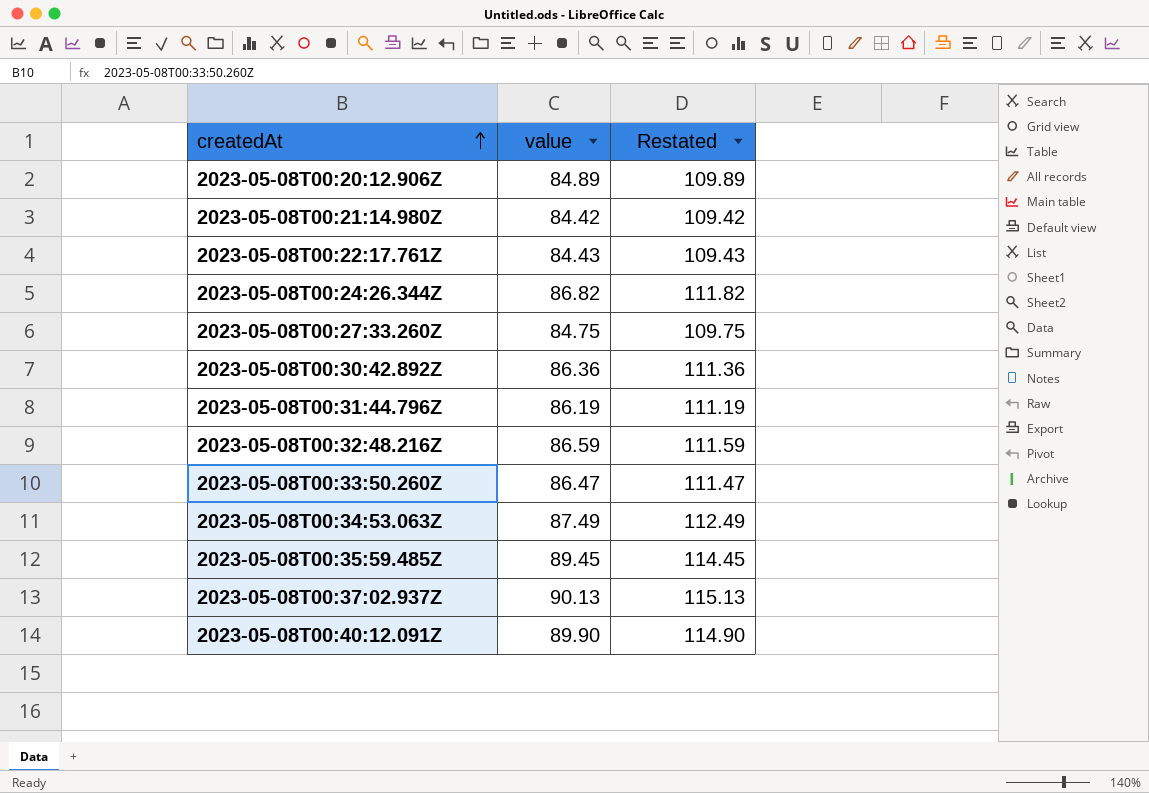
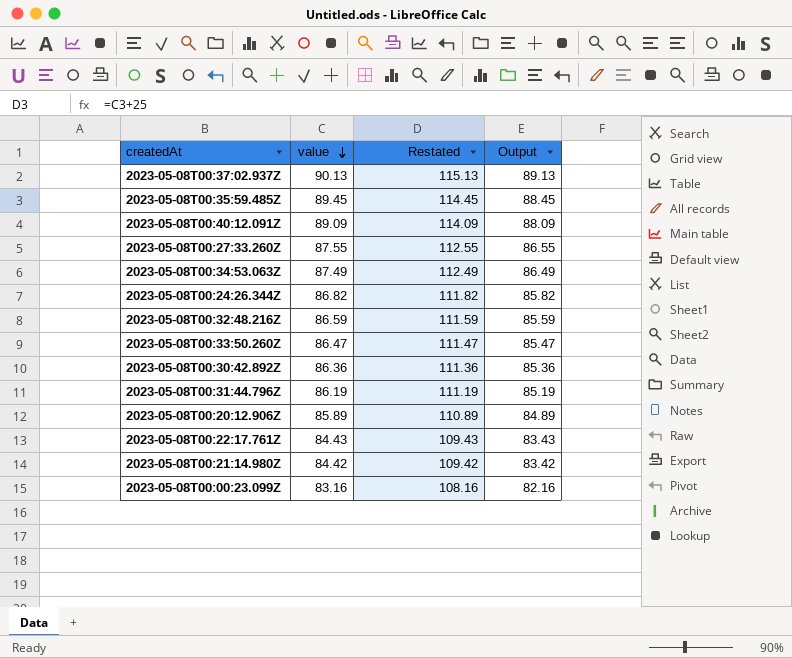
row order: createdAt ascending -> value descending
column Output | formula: none -> [value] - 1
2023-05-08T00:40:12.091Z | value: 89.90 -> 89.09
2023-05-08T00:40:12.091Z | Restated: 114.90 -> 114.09
2023-05-08T00:27:33.260Z | value: 84.75 -> 87.55
2023-05-08T00:27:33.260Z | Restated: 109.75 -> 112.55
2023-05-08T00:20:12.906Z | value: 84.89 -> 85.89
2023-05-08T00:20:12.906Z | Restated: 109.89 -> 110.89
row 2023-05-08T00:00:23.099Z: none -> 83.16 | 108.16 | 82.16

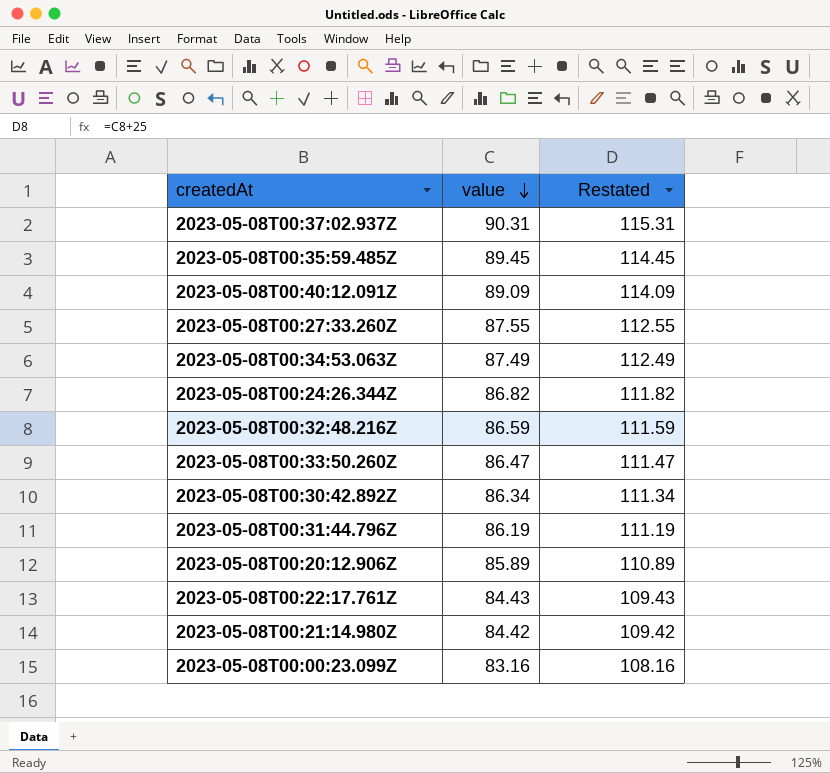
column Output | formula: [value] - 1 -> none
2023-05-08T00:37:02.937Z | value: 90.13 -> 90.31
2023-05-08T00:37:02.937Z | Restated: 115.13 -> 115.31
2023-05-08T00:30:42.892Z | value: 86.36 -> 86.34
2023-05-08T00:30:42.892Z | Restated: 111.36 -> 111.34

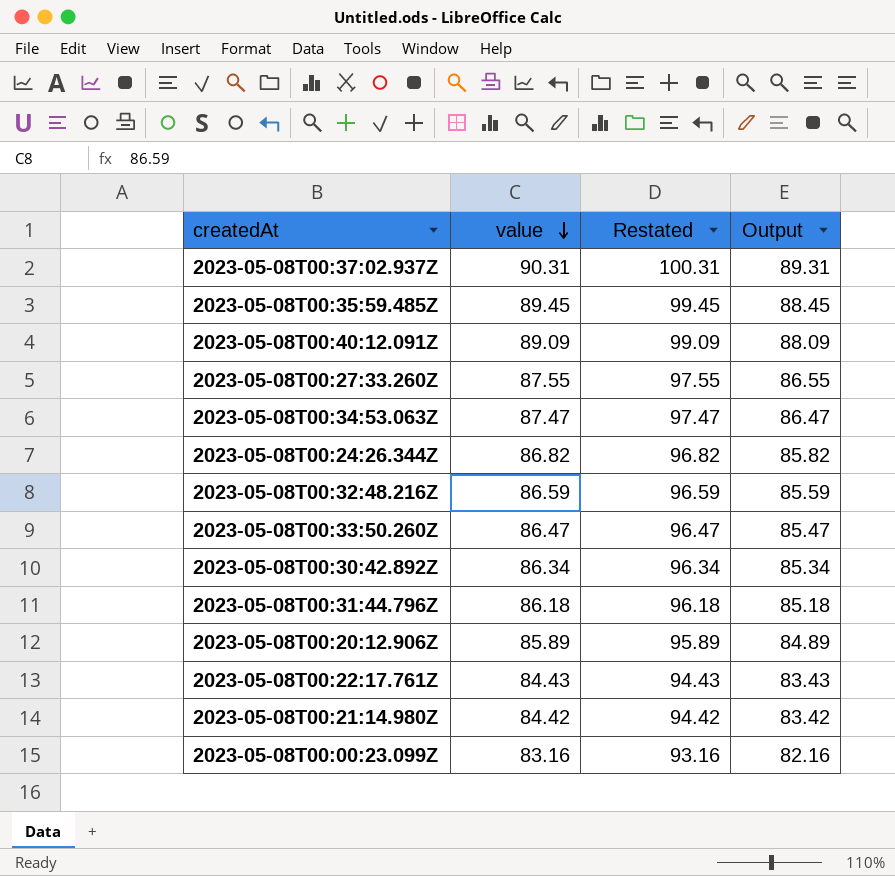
column Restated | formula: [value] + 25 -> [value] + 10
column Output | formula: none -> [value] - 1
2023-05-08T00:34:53.063Z | value: 87.49 -> 87.47
2023-05-08T00:31:44.796Z | value: 86.19 -> 86.18

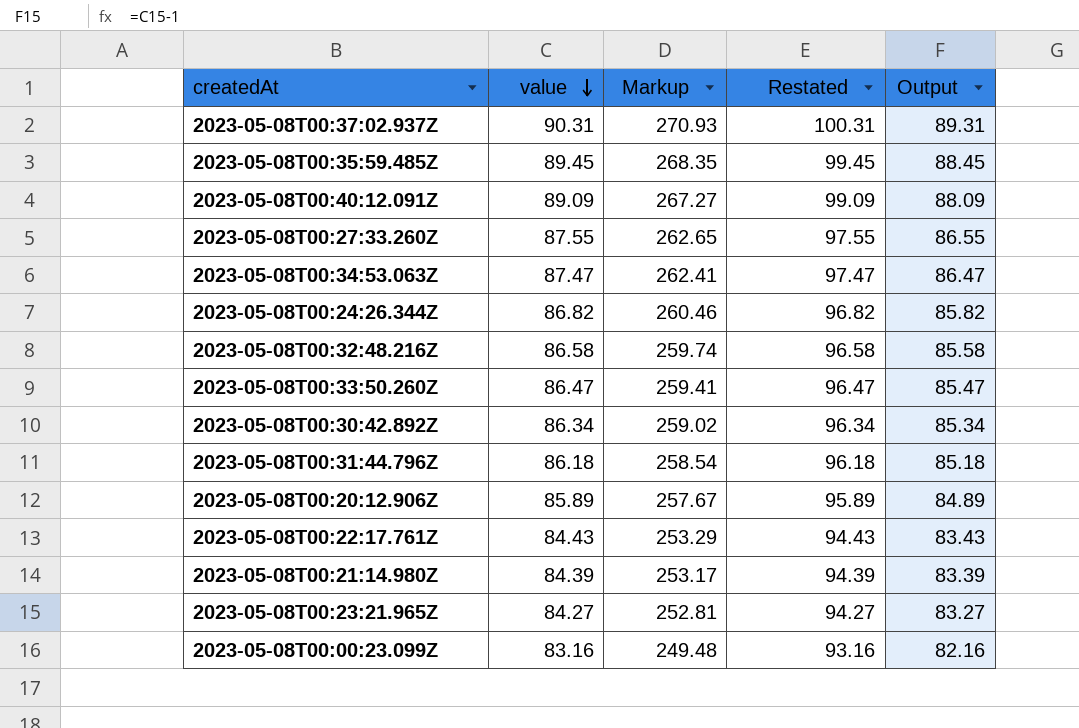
column Markup | formula: none -> [value] * 3
2023-05-08T00:32:48.216Z | value: 86.59 -> 86.58
2023-05-08T00:32:48.216Z | Restated: 96.59 -> 96.58
2023-05-08T00:32:48.216Z | Output: 85.59 -> 85.58
2023-05-08T00:21:14.980Z | value: 84.42 -> 84.39
2023-05-08T00:21:14.980Z | Restated: 94.42 -> 94.39
2023-05-08T00:21:14.980Z | Output: 83.42 -> 83.39
row 2023-05-08T00:23:21.965Z: none -> 84.27 | 252.81 | 94.27 | 83.27

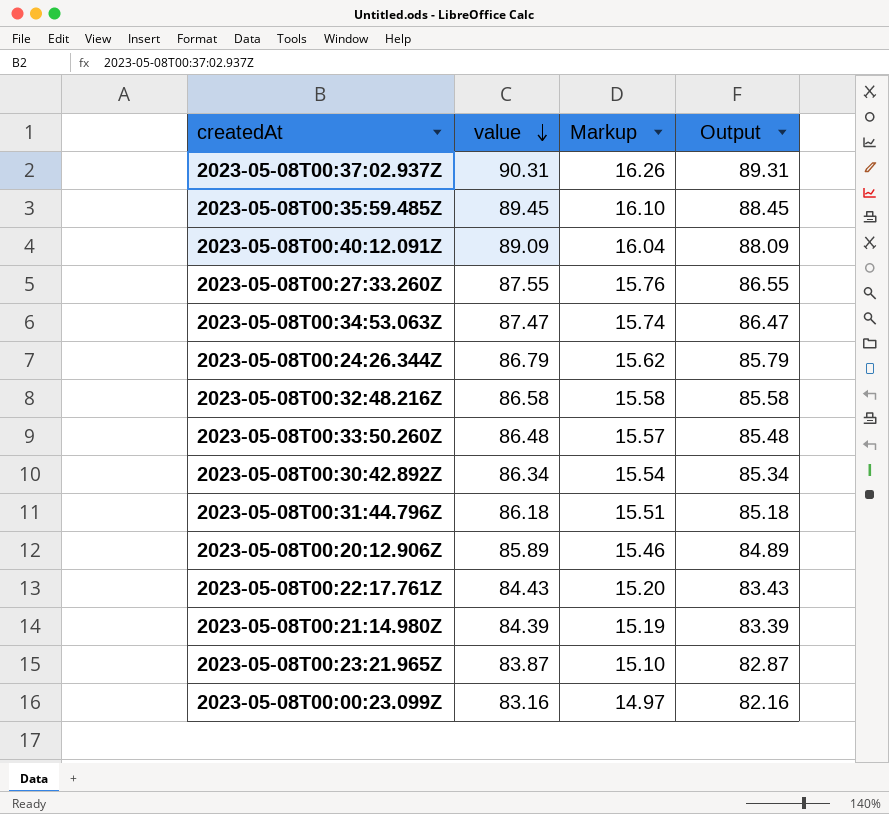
column Restated | formula: [value] + 10 -> none
column Markup | formula: [value] * 3 -> [value] * 0.18
2023-05-08T00:24:26.344Z | value: 86.82 -> 86.79
2023-05-08T00:24:26.344Z | Output: 85.82 -> 85.79
2023-05-08T00:33:50.260Z | value: 86.47 -> 86.48
2023-05-08T00:33:50.260Z | Output: 85.47 -> 85.48
2023-05-08T00:23:21.965Z | value: 84.27 -> 83.87
2023-05-08T00:23:21.965Z | Output: 83.27 -> 82.87

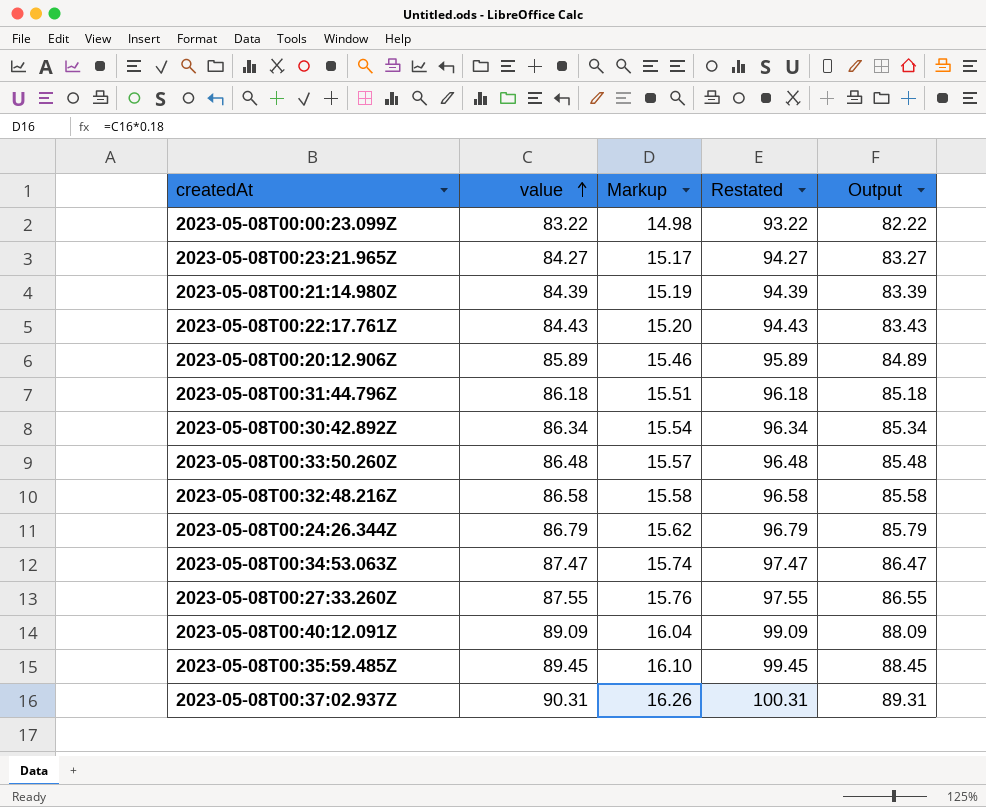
row order: value descending -> value ascending
column Restated | formula: none -> [value] + 10
2023-05-08T00:00:23.099Z | value: 83.16 -> 83.22
2023-05-08T00:00:23.099Z | Markup: 14.97 -> 14.98
2023-05-08T00:00:23.099Z | Output: 82.16 -> 82.22
2023-05-08T00:23:21.965Z | value: 83.87 -> 84.27
2023-05-08T00:23:21.965Z | Markup: 15.10 -> 15.17
2023-05-08T00:23:21.965Z | Output: 82.87 -> 83.27

